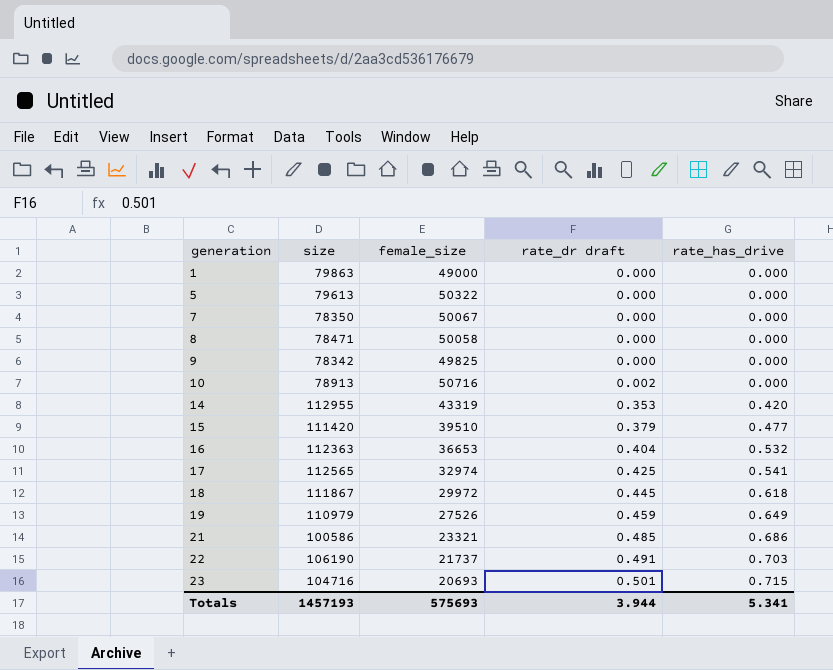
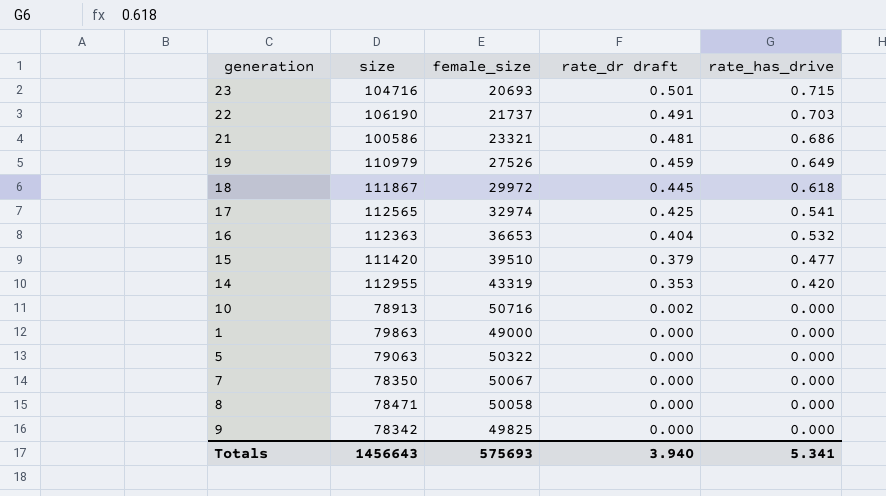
row order: generation ascending -> rate_dr draft descending
21 | rate_dr draft: 0.485 -> 0.481
5 | size: 79613 -> 79063
Totals | size: 1457193 -> 1456643
Totals | rate_dr draft: 3.944 -> 3.940

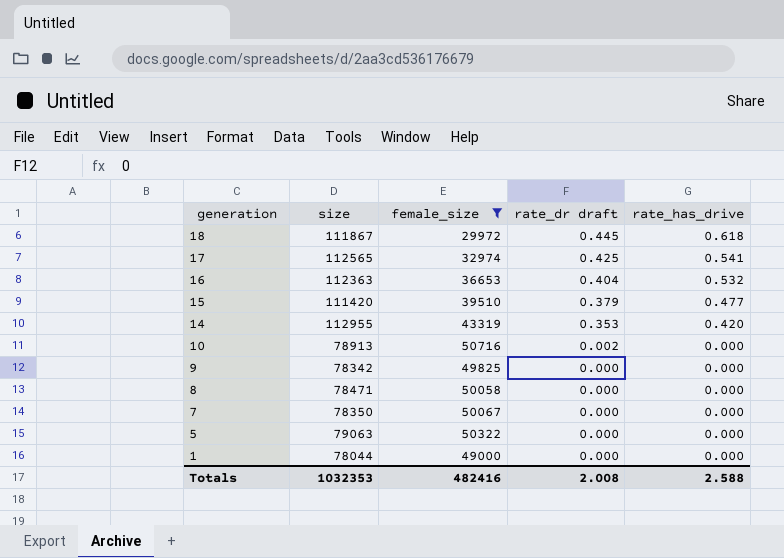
filter: none -> female_size >= 29972
row order: rate_dr draft descending -> generation descending
1 | size: 79863 -> 78044
Totals | size: 1456643 -> 1032353
Totals | female_size: 575693 -> 482416
Totals | rate_dr draft: 3.940 -> 2.008
Totals | rate_has_drive: 5.341 -> 2.588

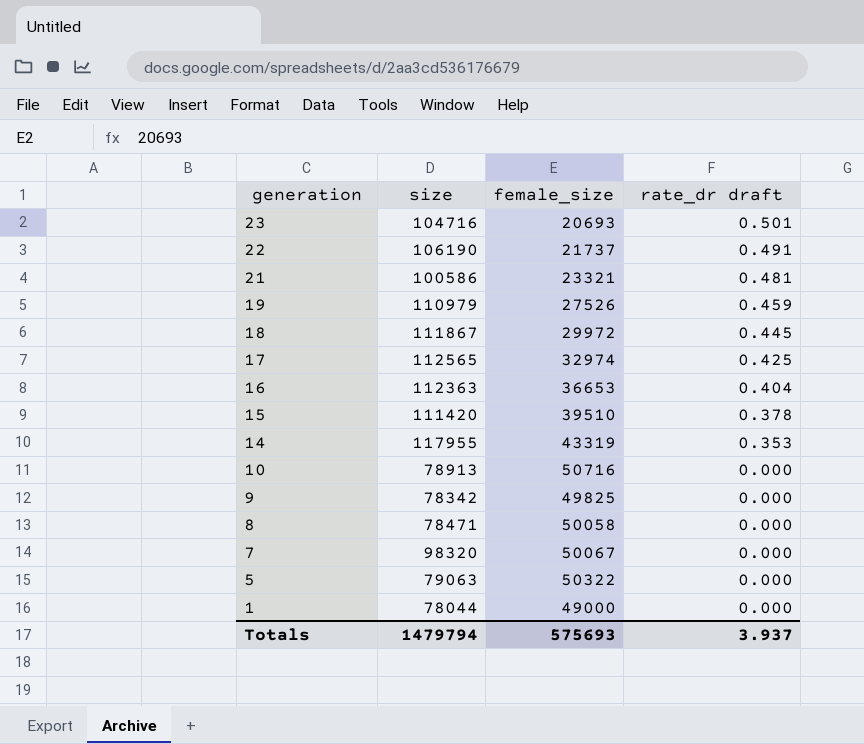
filter: female_size >= 29972 -> none
column rate_has_drive | position: 5 -> none
15 | rate_dr draft: 0.379 -> 0.378
14 | size: 112955 -> 117955
10 | rate_dr draft: 0.002 -> 0.000
7 | size: 78350 -> 98320
Totals | size: 1032353 -> 1479794
Totals | female_size: 482416 -> 575693
Totals | rate_dr draft: 2.008 -> 3.937

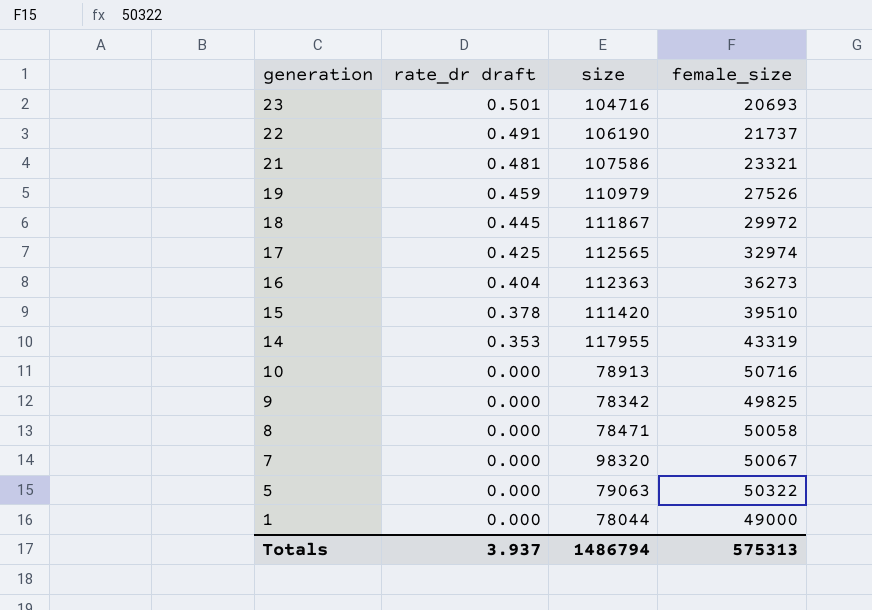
column rate_dr draft | position: 4 -> 2
21 | size: 100586 -> 107586
16 | female_size: 36653 -> 36273
Totals | size: 1479794 -> 1486794
Totals | female_size: 575693 -> 575313

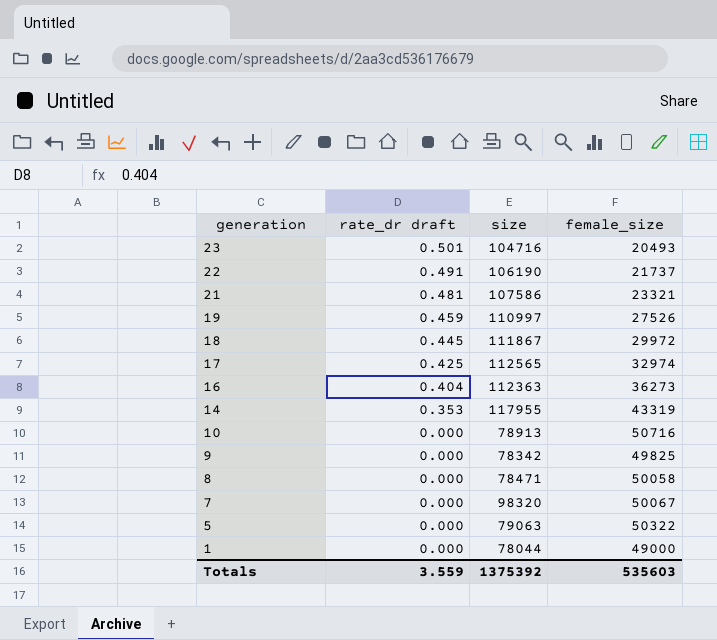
row 15: 0.378 | 111420 | 39510 -> none
23 | female_size: 20693 -> 20493
19 | size: 110979 -> 110997
Totals | rate_dr draft: 3.937 -> 3.559
Totals | size: 1486794 -> 1375392
Totals | female_size: 575313 -> 535603

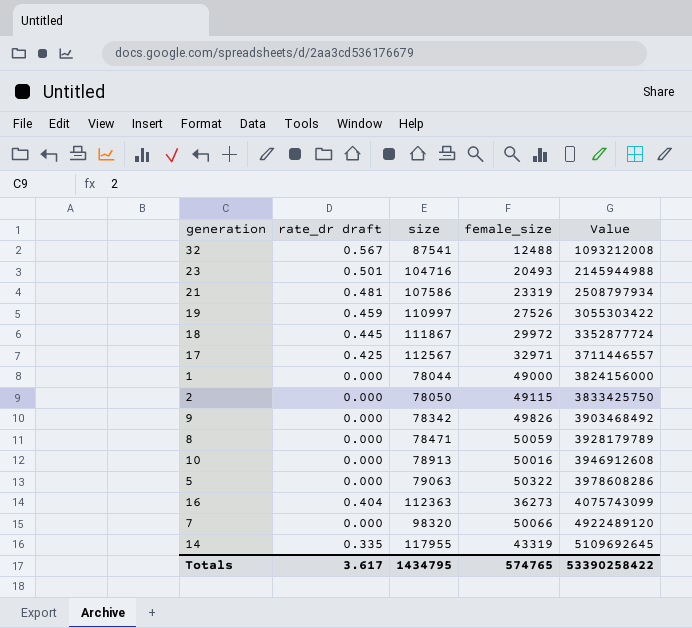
row order: generation descending -> Value ascending
column Value | formula: none -> [size] * [female_size]
row 22: 0.491 | 106190 | 21737 -> none
row 32: none -> 0.567 | 87541 | 12488 | 1093212008
21 | female_size: 23321 -> 23319
17 | size: 112565 -> 112567
17 | female_size: 32974 -> 32971
row 2: none -> 0.000 | 78050 | 49115 | 3833425750
9 | female_size: 49825 -> 49826
8 | female_size: 50058 -> 50059
10 | female_size: 50716 -> 50016
7 | female_size: 50067 -> 50066
14 | rate_dr draft: 0.353 -> 0.335
Totals | rate_dr draft: 3.559 -> 3.617
Totals | size: 1375392 -> 1434795
Totals | female_size: 535603 -> 574765

